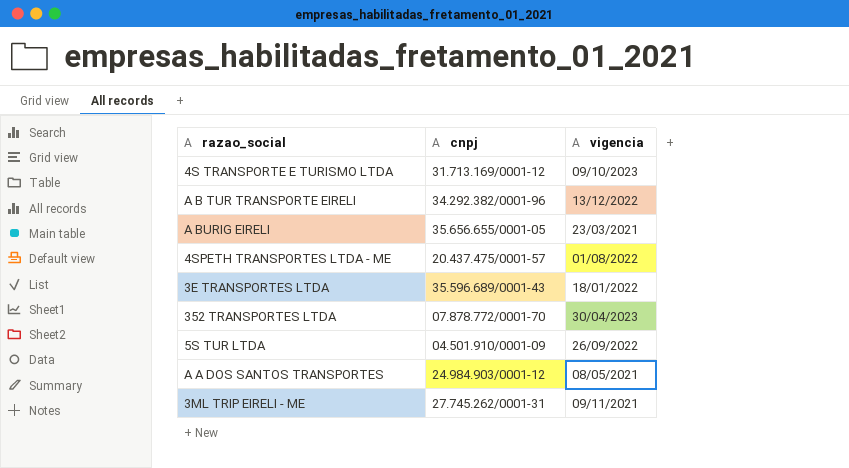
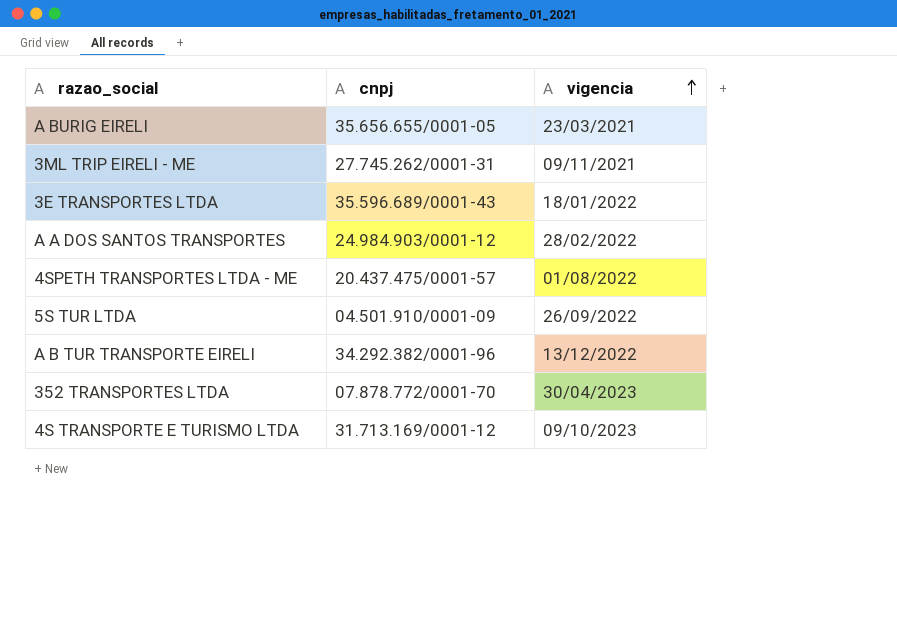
row order: none -> vigencia ascending
A A DOS SANTOS TRANSPORTES | vigencia: 08/05/2021 -> 28/02/2022

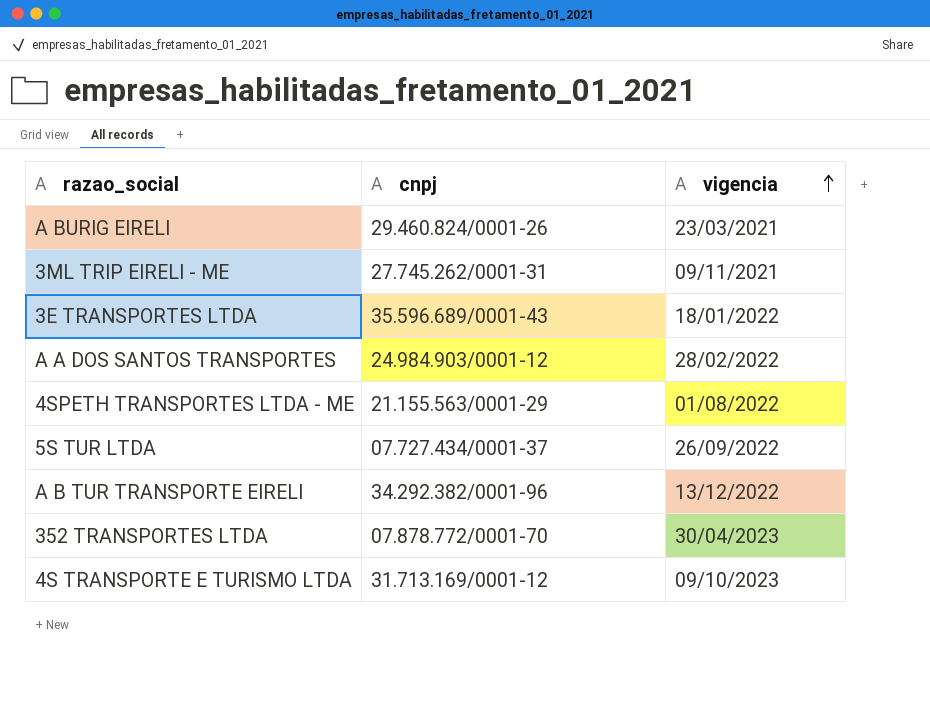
A BURIG EIRELI | cnpj: 35.656.655/0001-05 -> 29.460.824/0001-26
4SPETH TRANSPORTES LTDA - ME | cnpj: 20.437.475/0001-57 -> 21.155.563/0001-29
5S TUR LTDA | cnpj: 04.501.910/0001-09 -> 07.727.434/0001-37

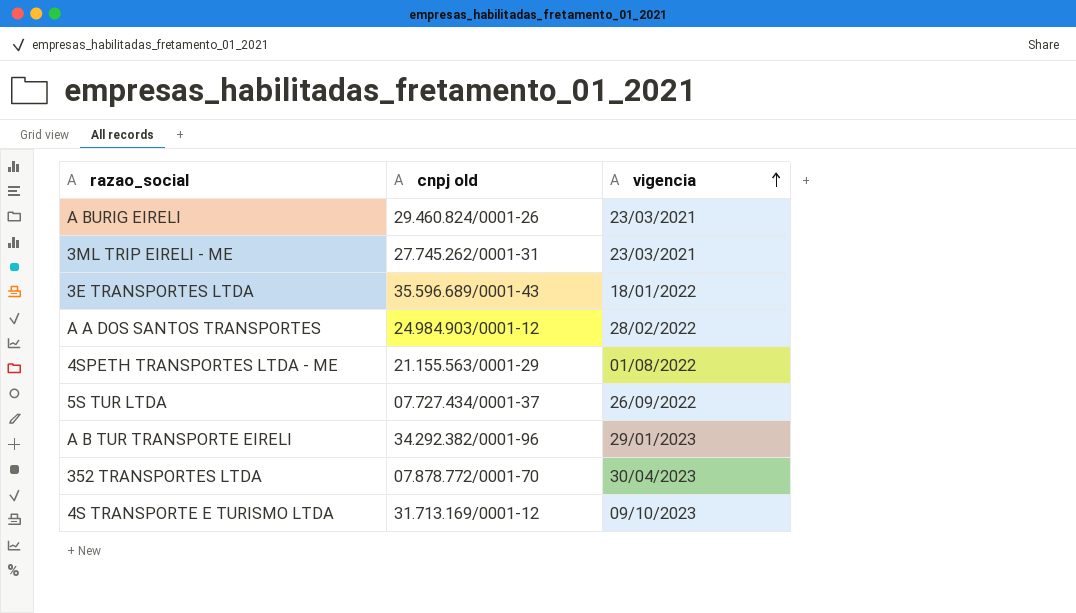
column name: cnpj -> cnpj old
3ML TRIP EIRELI - ME | vigencia: 09/11/2021 -> 23/03/2021
A B TUR TRANSPORTE EIRELI | vigencia: 13/12/2022 -> 29/01/2023

